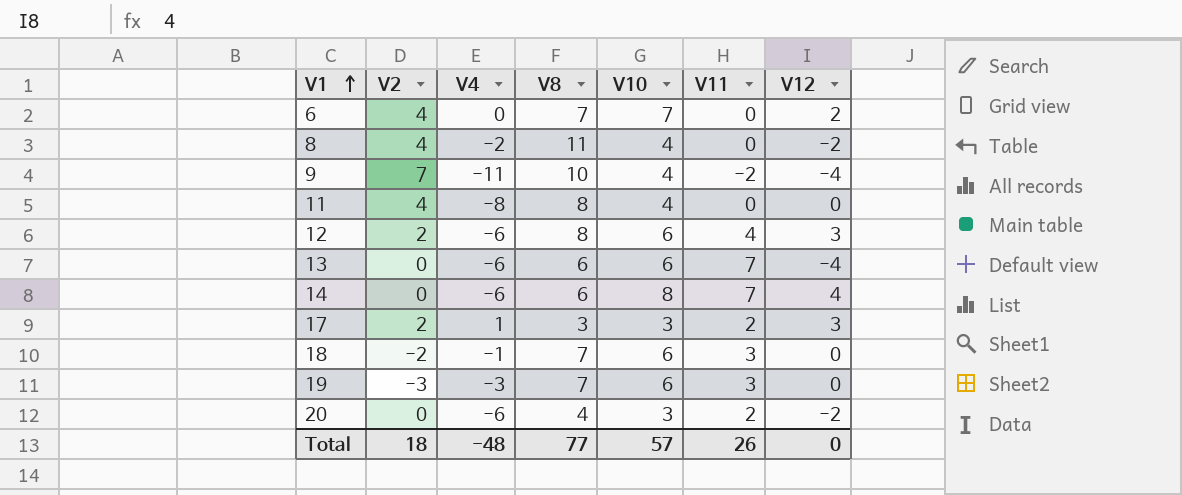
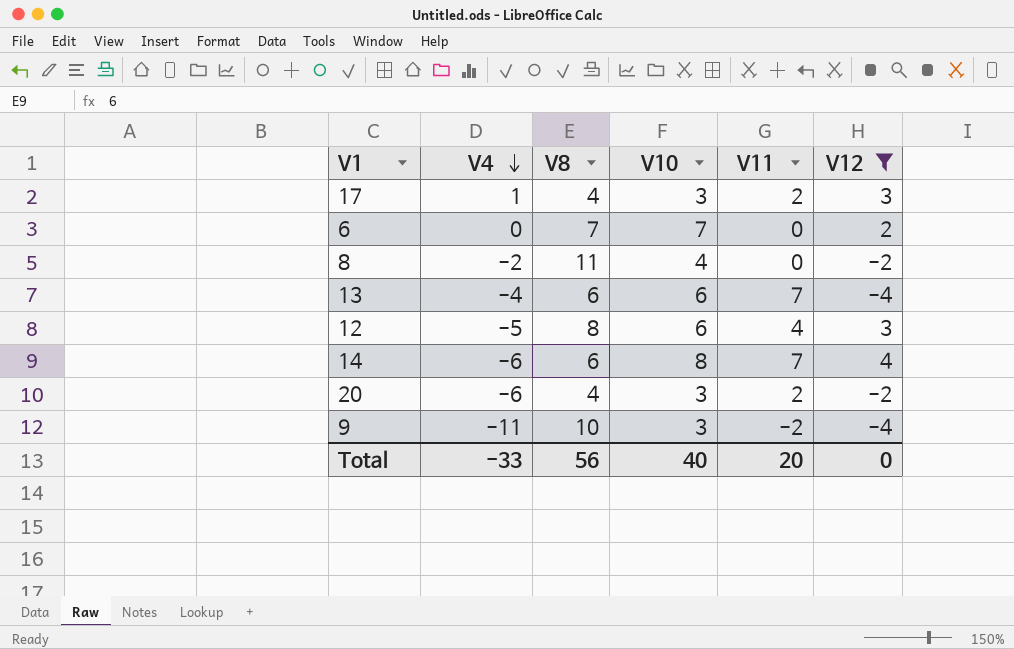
filter: none -> V12 != 0
row order: V1 ascending -> V4 descending
column V2 | position: 2 -> none
17 | V8: 3 -> 4
13 | V4: -6 -> -4
12 | V4: -6 -> -5
9 | V10: 4 -> 3
Total | V4: -48 -> -33
Total | V8: 77 -> 56
Total | V10: 57 -> 40
Total | V11: 26 -> 20

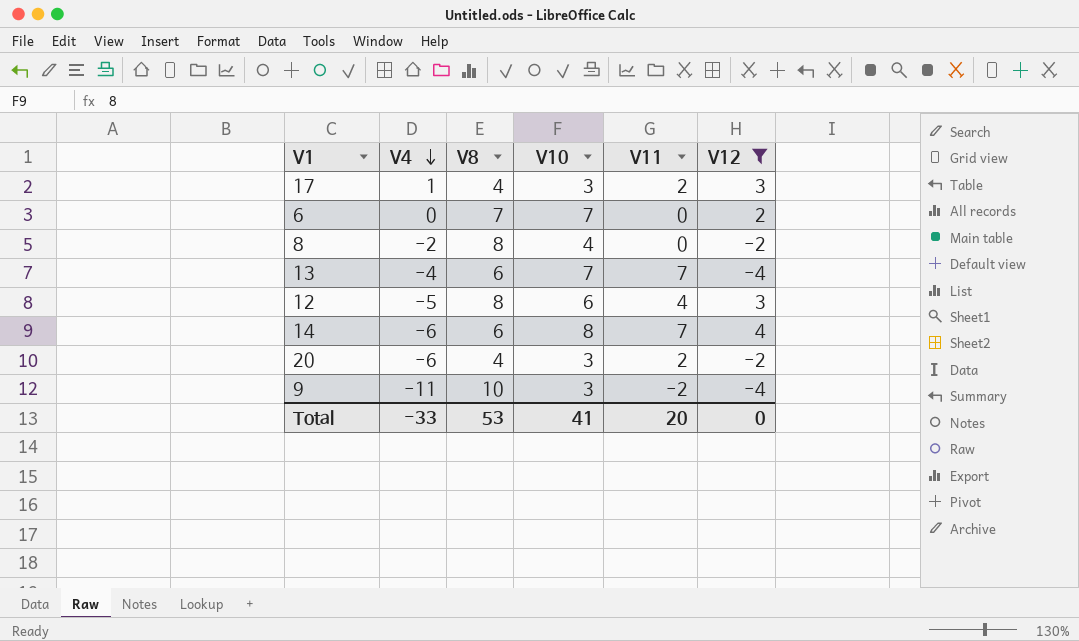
8 | V8: 11 -> 8
13 | V10: 6 -> 7
Total | V8: 56 -> 53
Total | V10: 40 -> 41

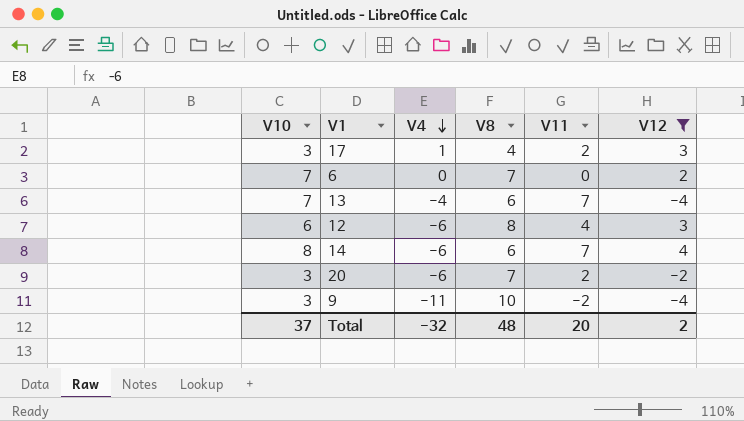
column V10 | position: 4 -> 1
row 8: -2 | 8 | 4 | 0 | -2 -> none
12 | V4: -5 -> -6
20 | V8: 4 -> 7
Total | V10: 41 -> 37
Total | V4: -33 -> -32
Total | V8: 53 -> 48
Total | V12: 0 -> 2

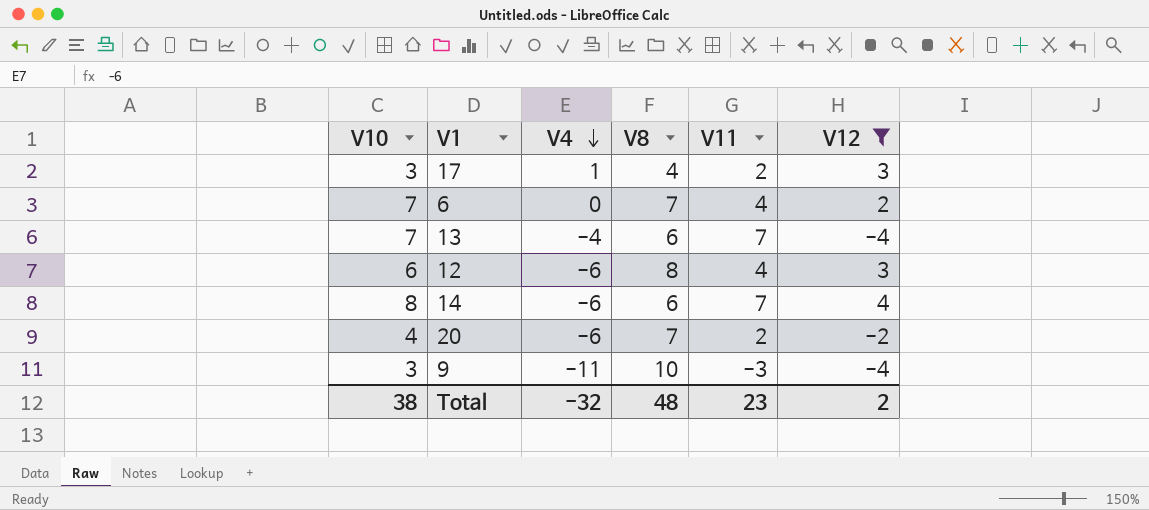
6 | V11: 0 -> 4
20 | V10: 3 -> 4
9 | V11: -2 -> -3
Total | V10: 37 -> 38
Total | V11: 20 -> 23

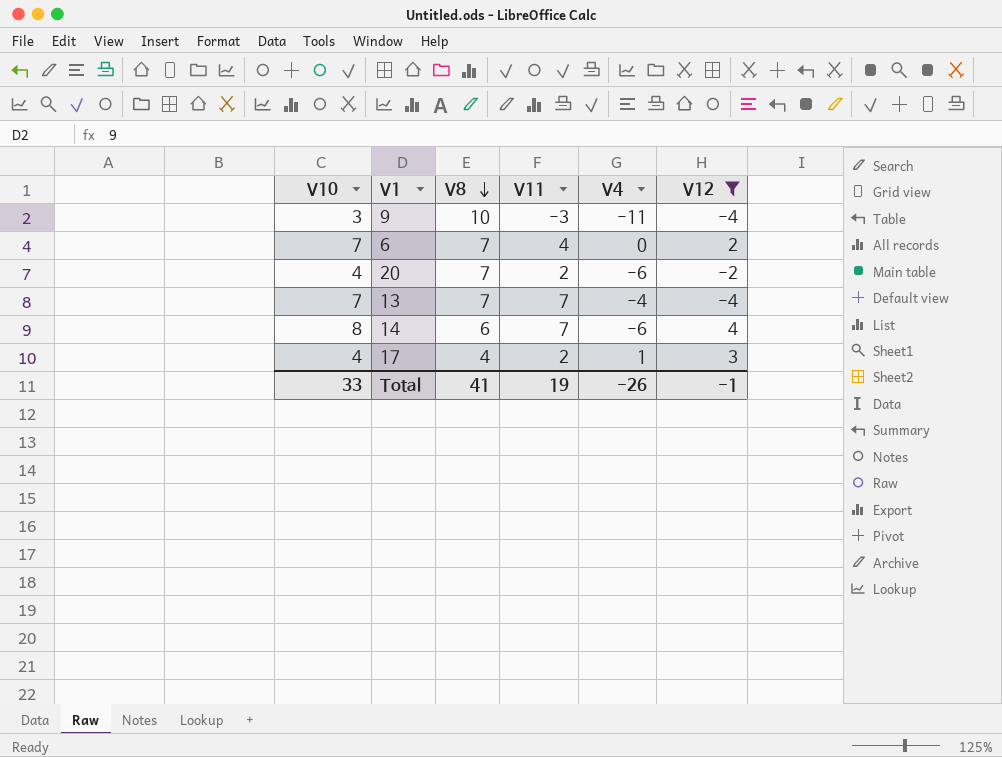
row order: V4 descending -> V8 descending
column V4 | position: 3 -> 5
row 12: 6 | -6 | 8 | 4 | 3 -> none
13 | V8: 6 -> 7
17 | V10: 3 -> 4
Total | V10: 38 -> 33
Total | V8: 48 -> 41
Total | V11: 23 -> 19
Total | V4: -32 -> -26
Total | V12: 2 -> -1

